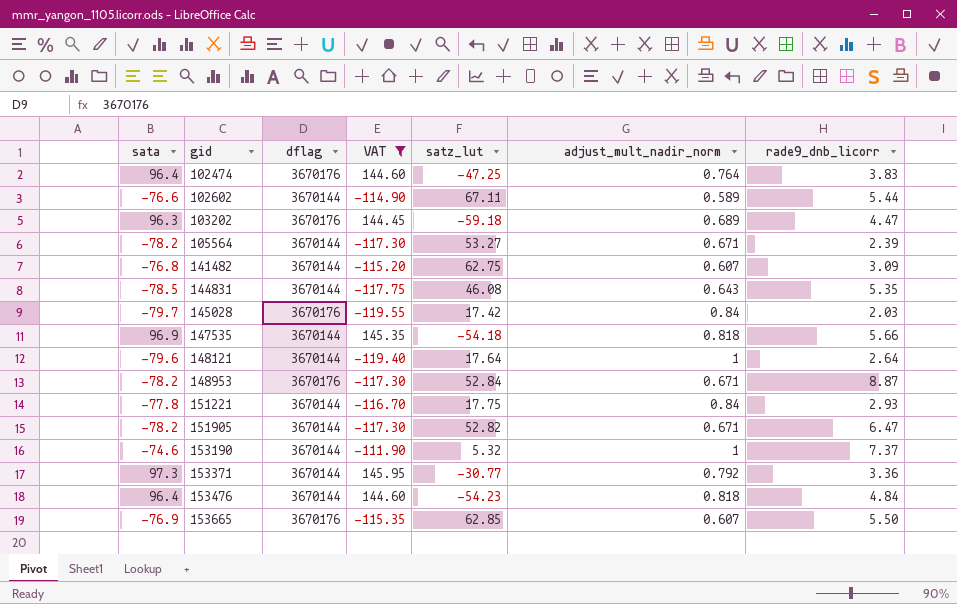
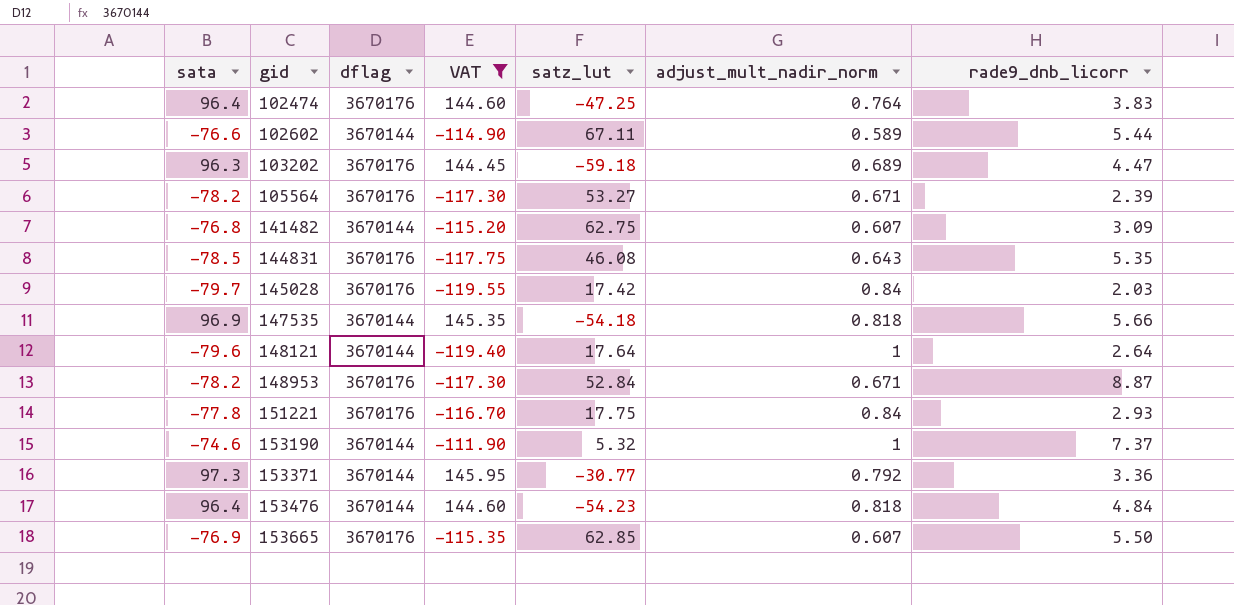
row 151905: -78.2 | 3670144 | -117.30 | 52.82 | 0.671 | 6.47 -> none
105564 | dflag: 3670144 -> 3670176
144831 | dflag: 3670144 -> 3670176
151221 | dflag: 3670144 -> 3670176

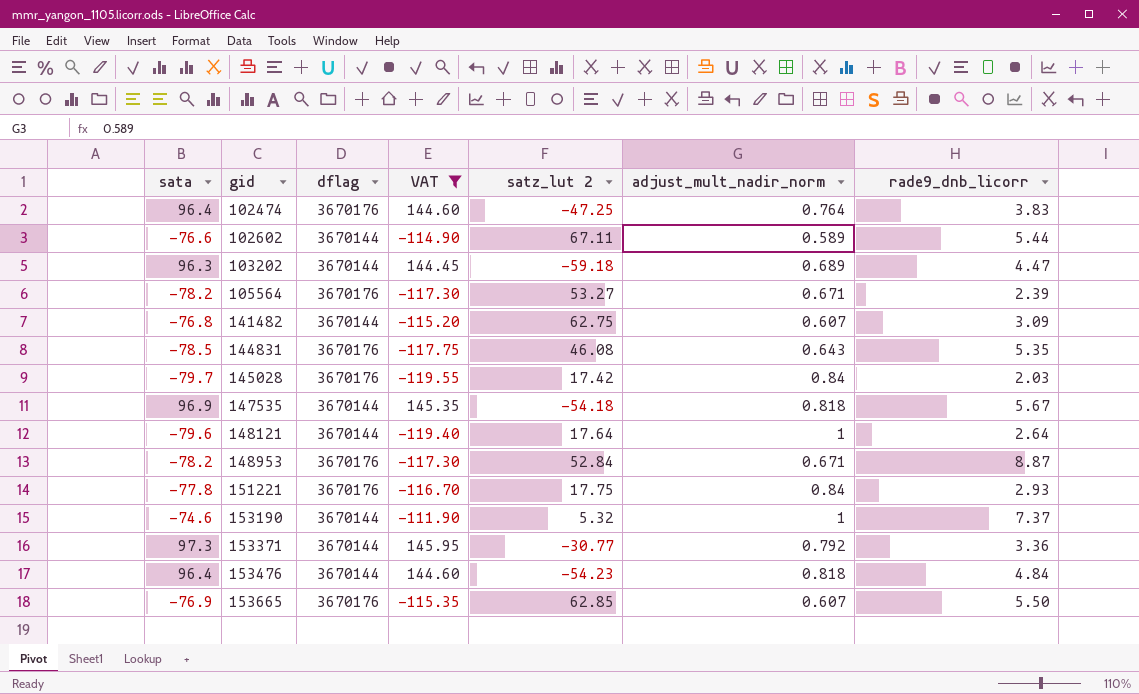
column name: satz_lut -> satz_lut 2
103202 | dflag: 3670176 -> 3670144
147535 | rade9_dnb_licorr: 5.66 -> 5.67

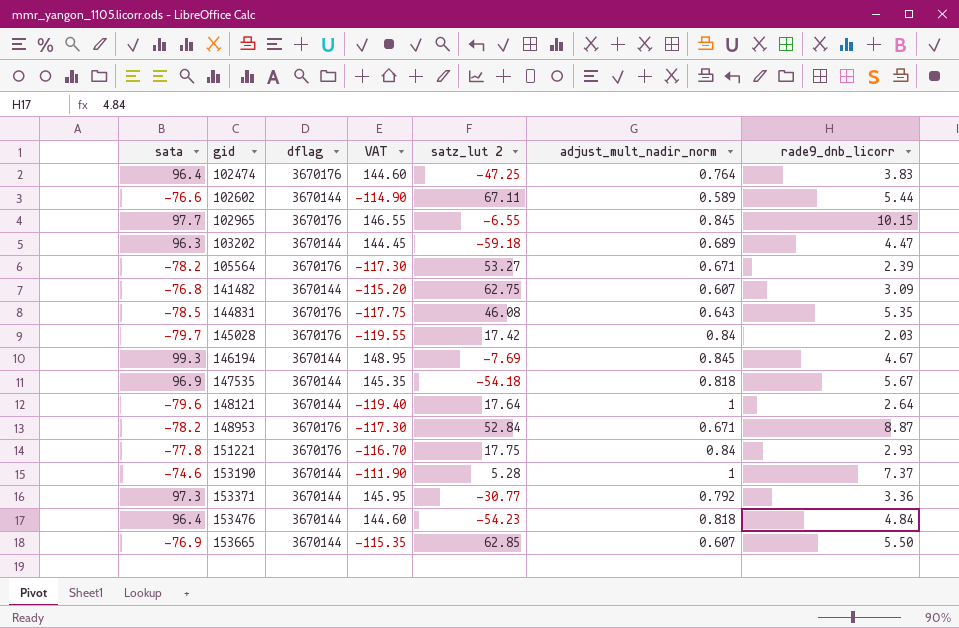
filter: VAT <= 145.95 -> none
153190 | satz_lut 2: 5.32 -> 5.28
153665 | dflag: 3670176 -> 3670144

